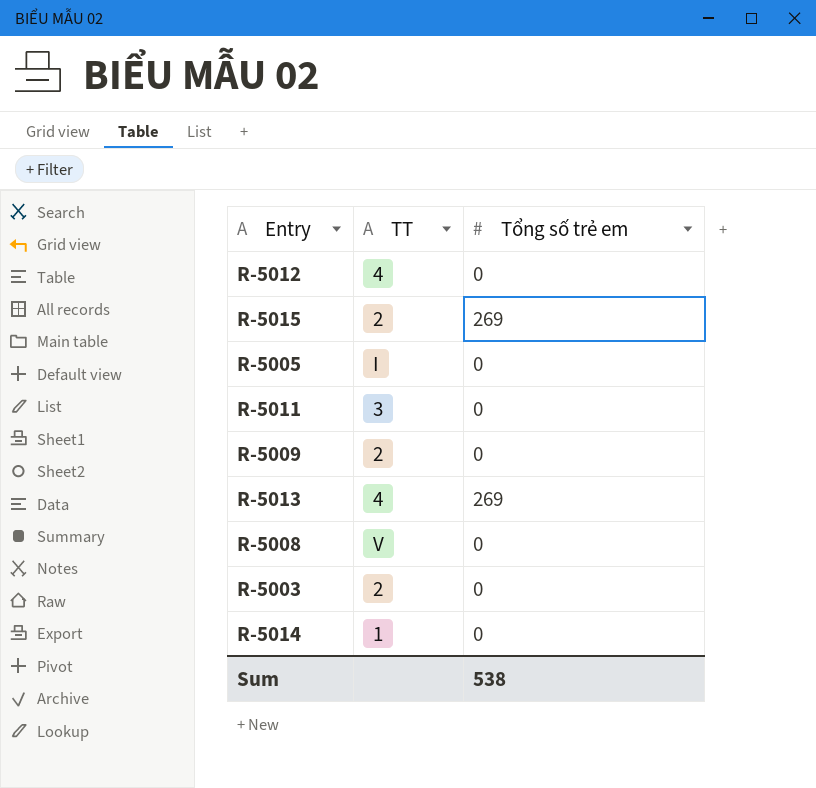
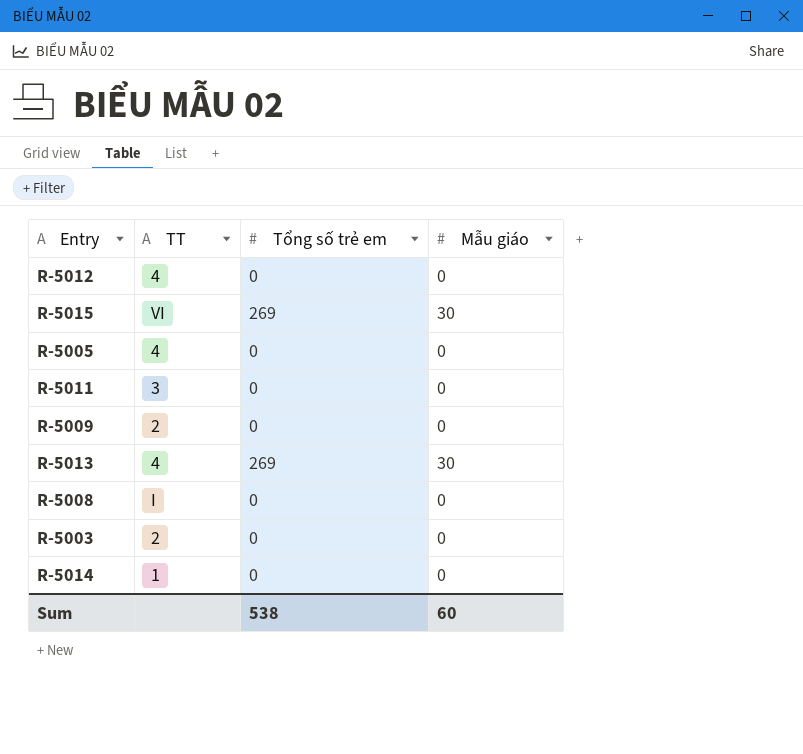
column Mẫu giáo | position: none -> 4
R-5015 | TT: 2 -> VI
R-5005 | TT: I -> 4
R-5008 | TT: V -> I

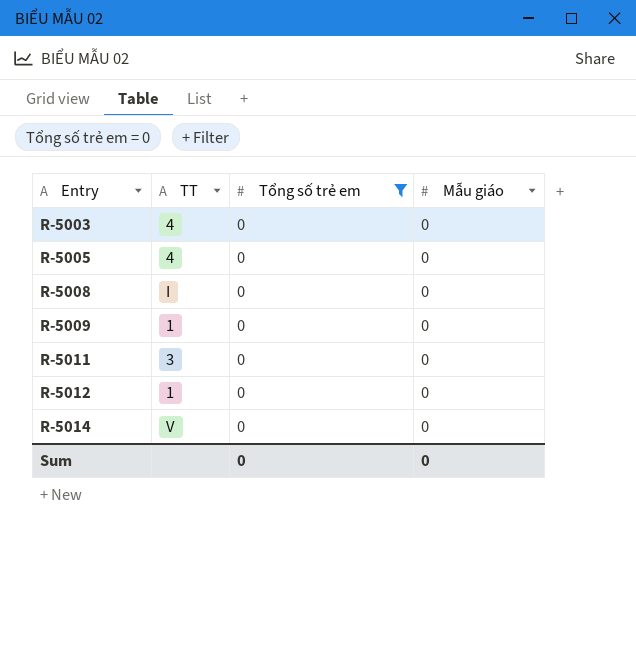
filter: none -> Tổng số trẻ em = 0
row order: none -> Entry ascending
R-5003 | TT: 2 -> 4
R-5009 | TT: 2 -> 1
R-5012 | TT: 4 -> 1
R-5014 | TT: 1 -> V
Sum | Tổng số trẻ em: 538 -> 0
Sum | Mẫu giáo: 60 -> 0

